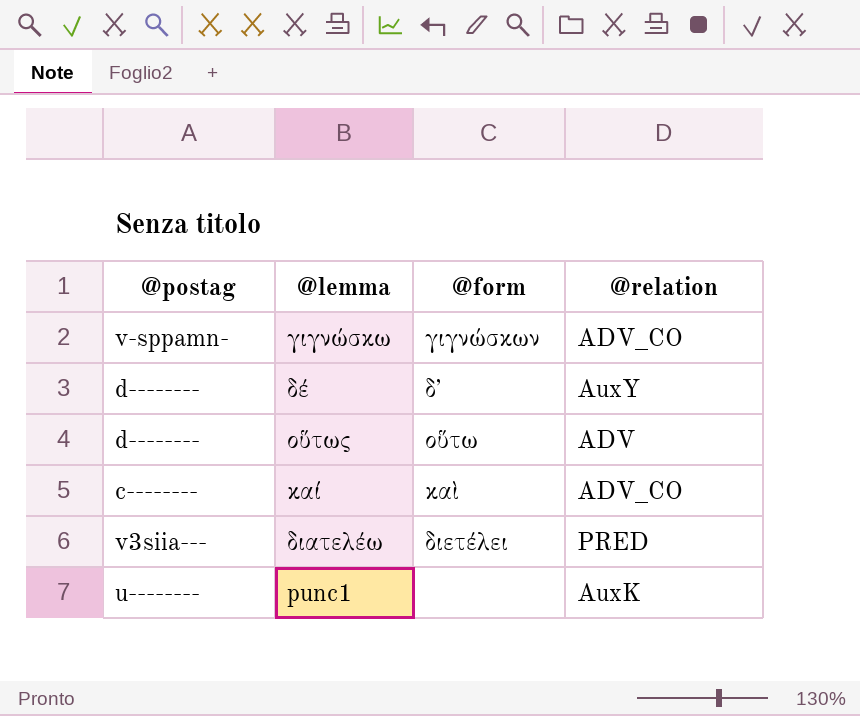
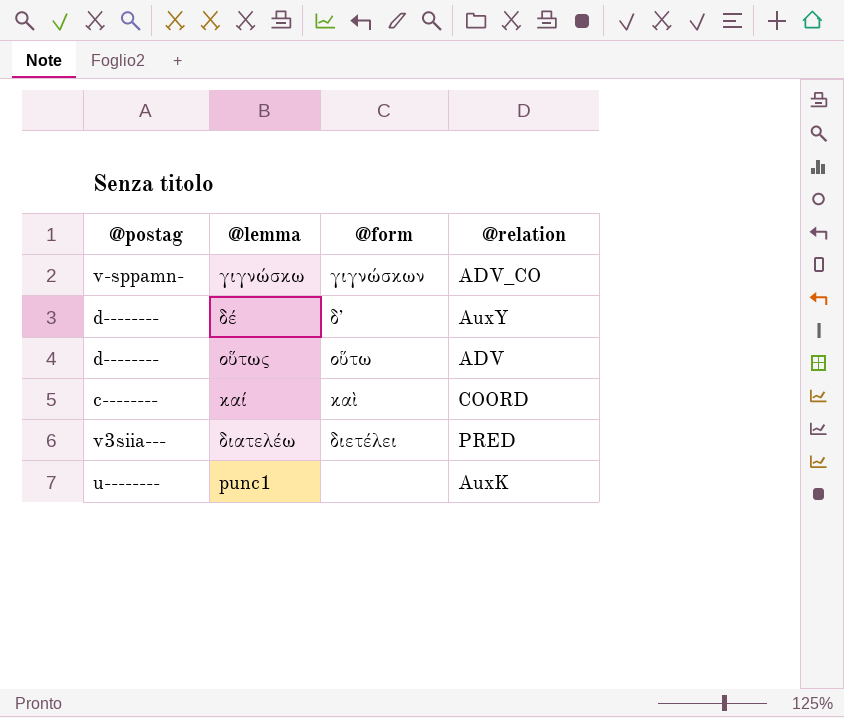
καί | @relation: ADV_CO -> COORD

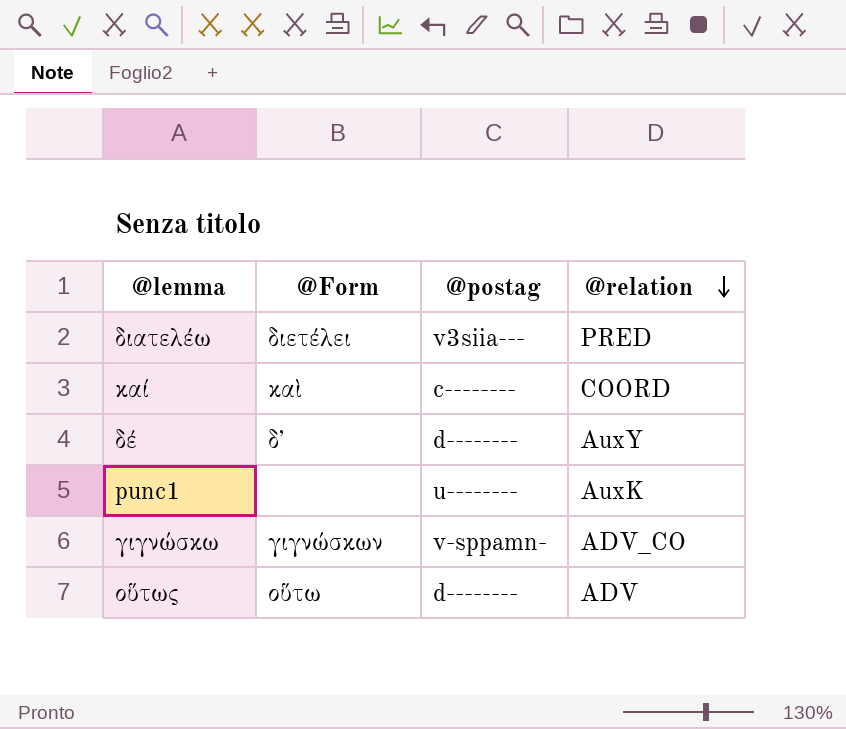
row order: none -> @relation descending
column name: @form -> @Form
column @postag | position: 1 -> 3

